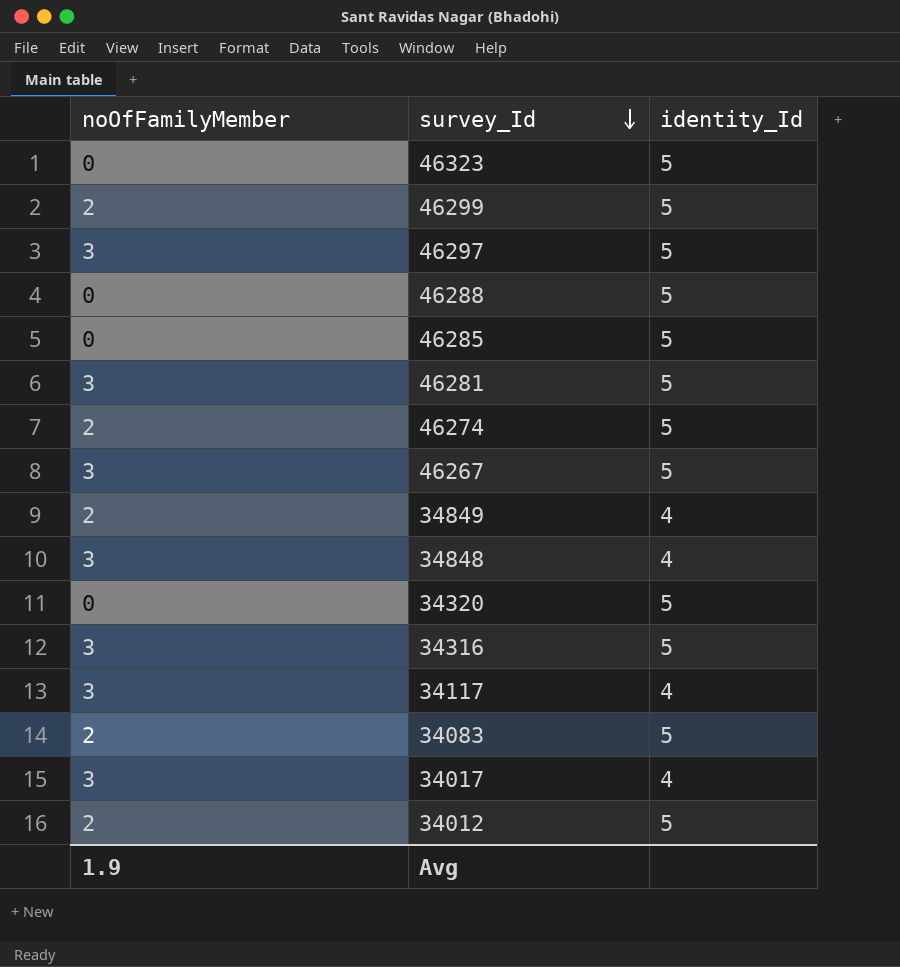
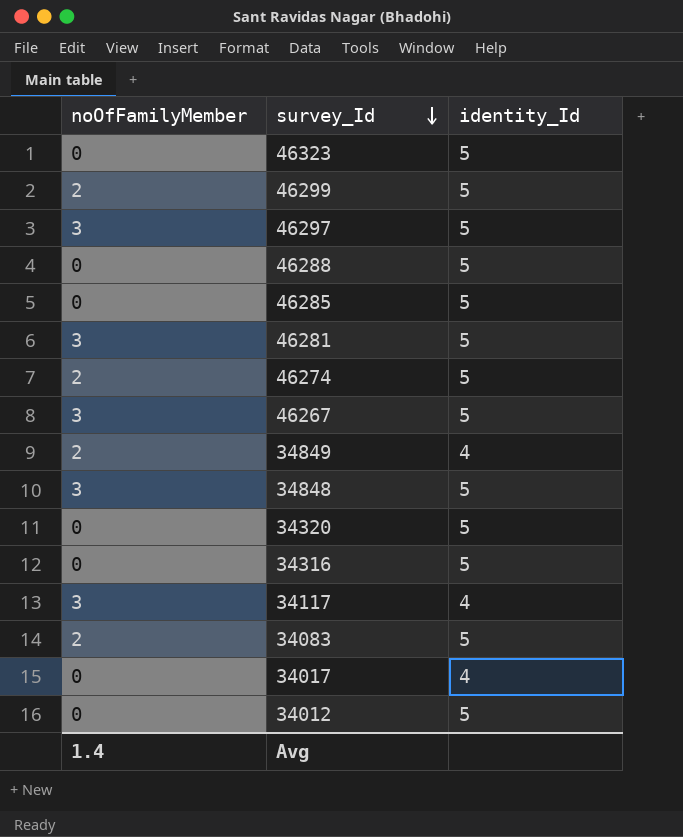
34848 | identity_Id: 4 -> 5
34316 | noOfFamilyMember: 3 -> 0
34017 | noOfFamilyMember: 3 -> 0
34012 | noOfFamilyMember: 2 -> 0
Avg | noOfFamilyMember: 1.9 -> 1.4

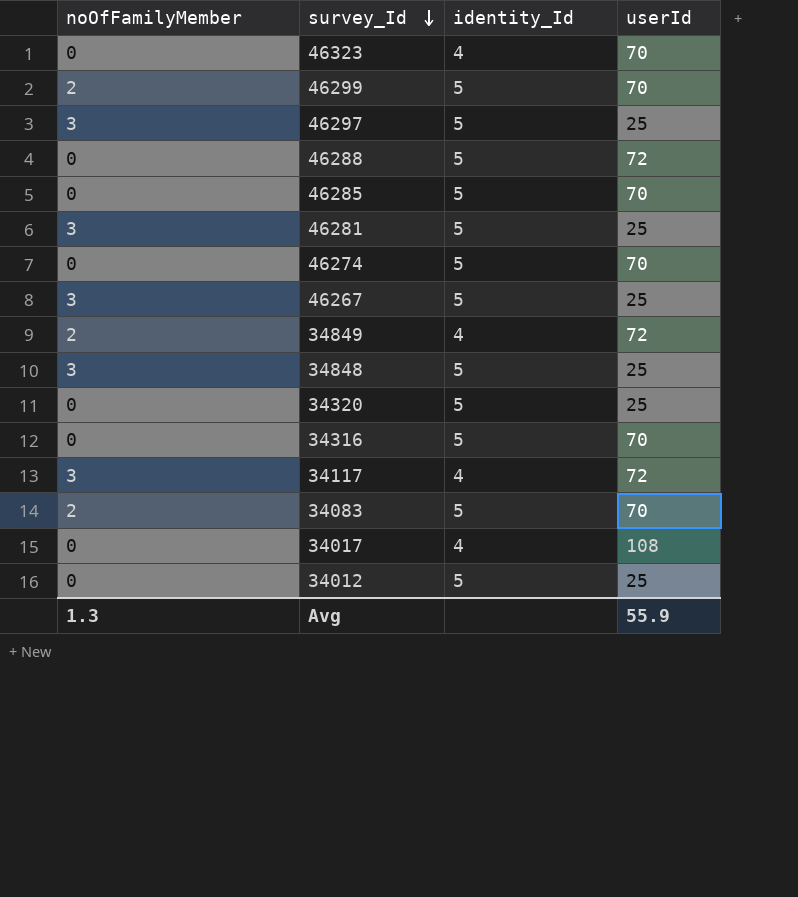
column userId | position: none -> 4
46323 | identity_Id: 5 -> 4
46274 | noOfFamilyMember: 2 -> 0
Avg | noOfFamilyMember: 1.4 -> 1.3

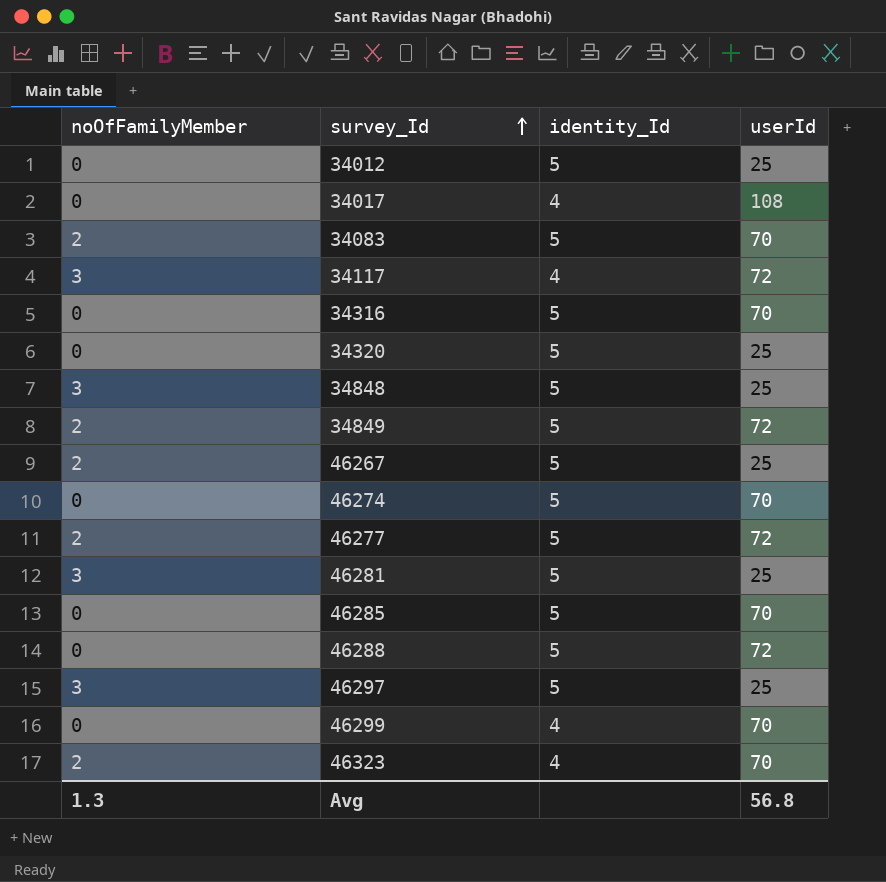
row order: survey_Id descending -> survey_Id ascending
34849 | identity_Id: 4 -> 5
46267 | noOfFamilyMember: 3 -> 2
row 46277: none -> 2 | 5 | 72
46299 | noOfFamilyMember: 2 -> 0
46299 | identity_Id: 5 -> 4
46323 | noOfFamilyMember: 0 -> 2
Avg | userId: 55.9 -> 56.8

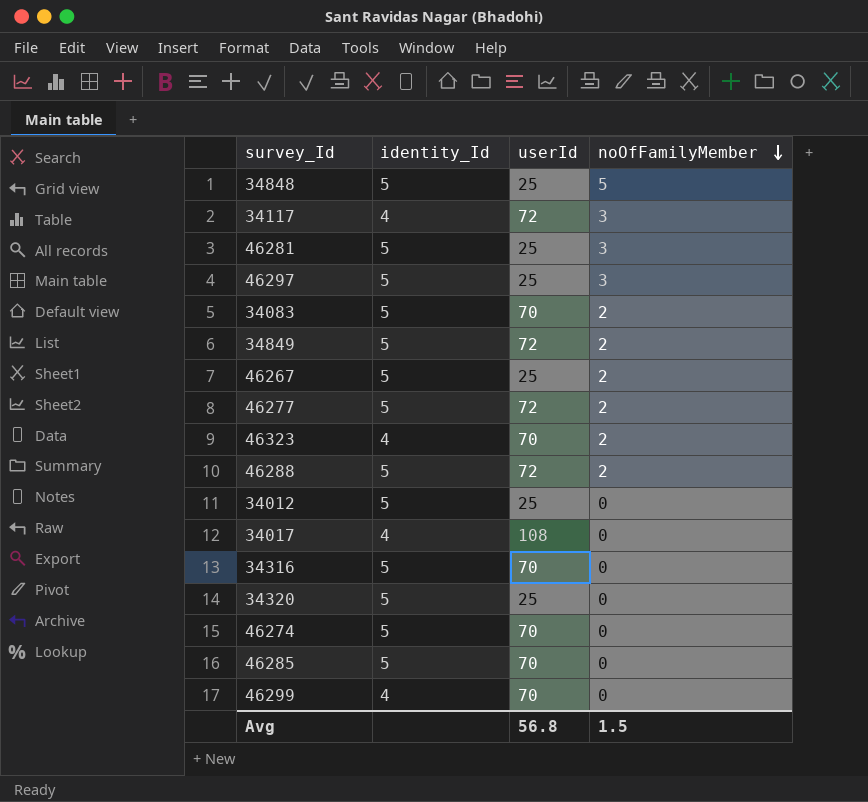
row order: survey_Id ascending -> noOfFamilyMember descending
column noOfFamilyMember | position: 1 -> 4
34848 | noOfFamilyMember: 3 -> 5
46288 | noOfFamilyMember: 0 -> 2
Avg | noOfFamilyMember: 1.3 -> 1.5

